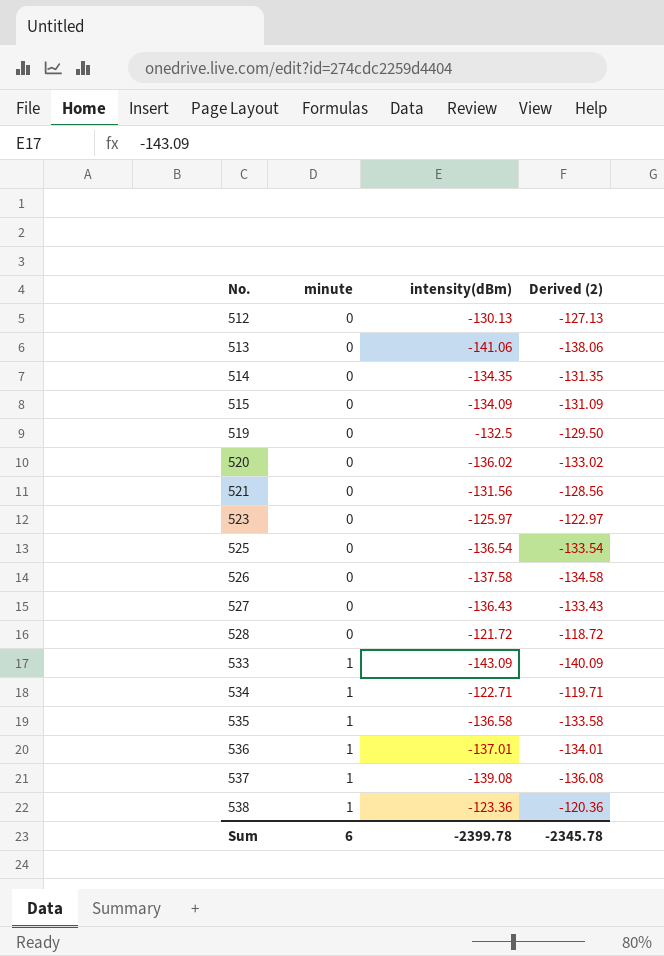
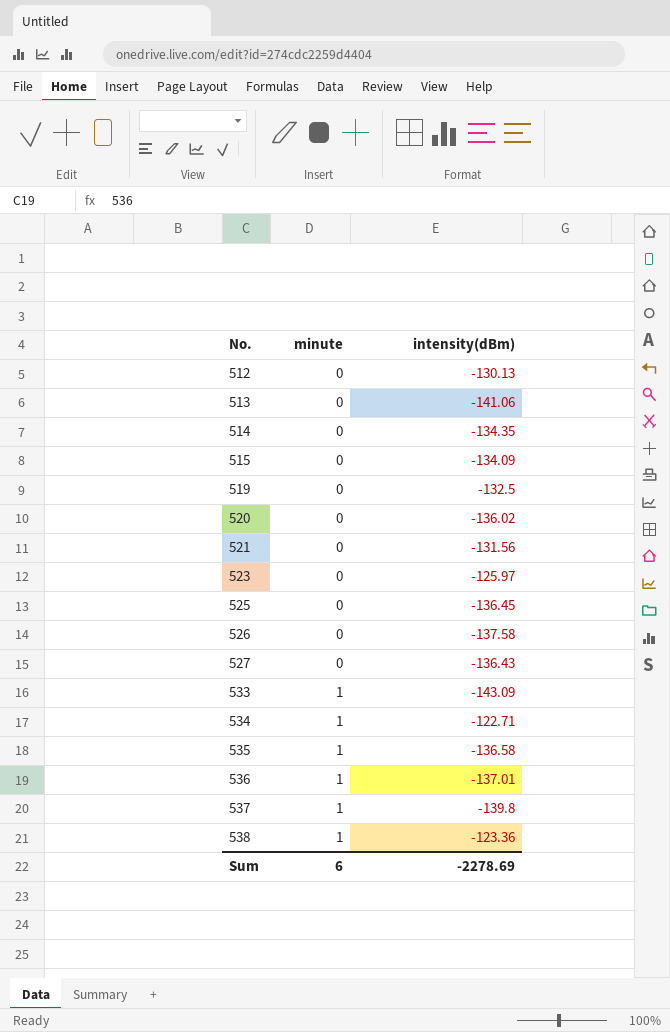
column Derived (2) | formula: [intensity(dBm)] + 3 -> none
row 528: 0 | -121.72 | -118.72 -> none
525 | intensity(dBm): -136.54 -> -136.45
537 | intensity(dBm): -139.08 -> -139.8
Sum | intensity(dBm): -2399.78 -> -2278.69

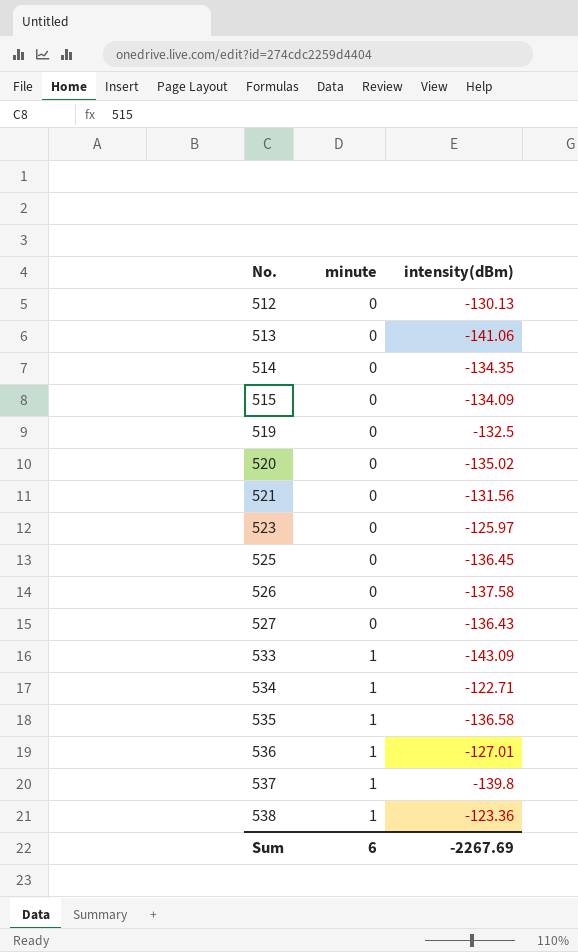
520 | intensity(dBm): -136.02 -> -135.02
536 | intensity(dBm): -137.01 -> -127.01
Sum | intensity(dBm): -2278.69 -> -2267.69

